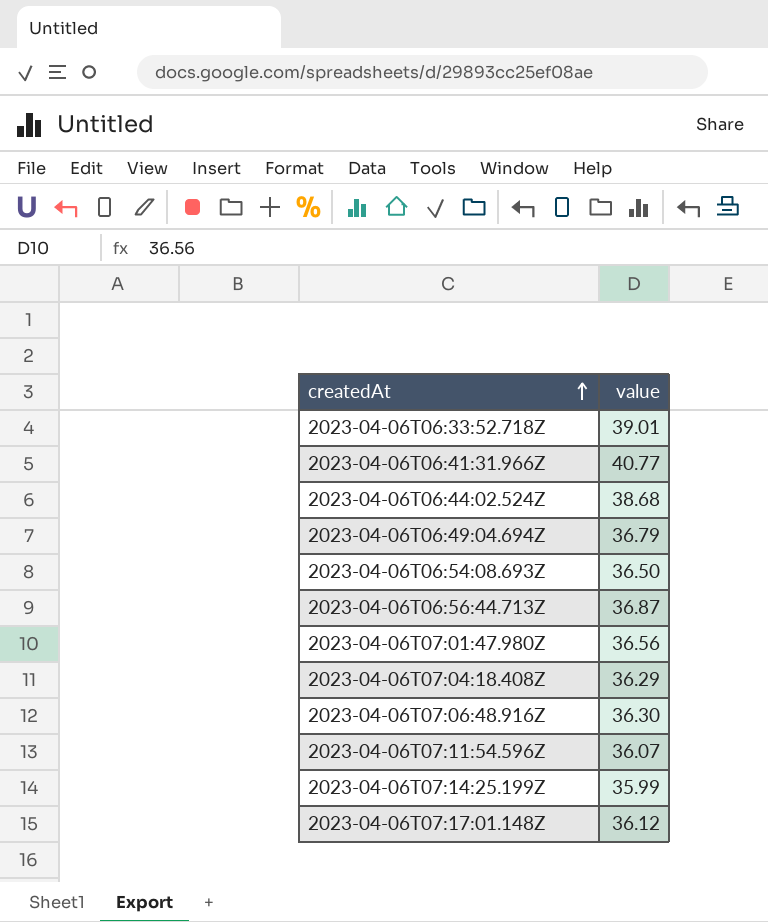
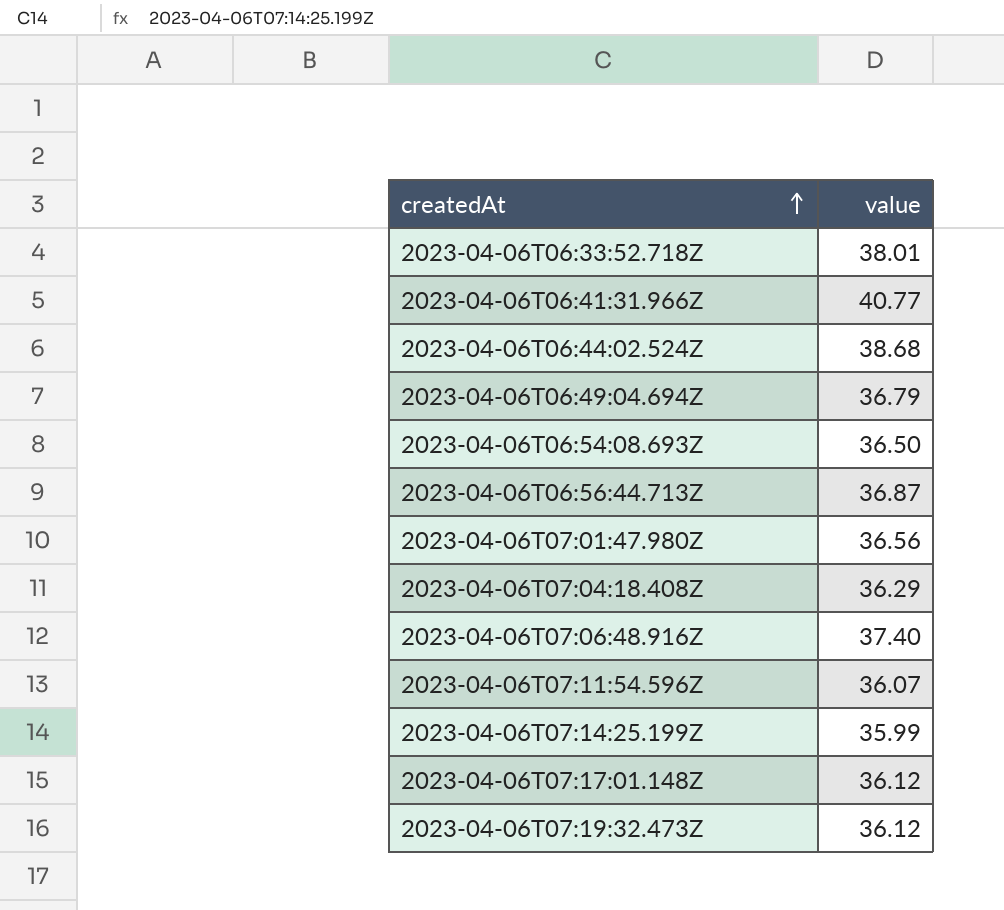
2023-04-06T06:33:52.718Z | value: 39.01 -> 38.01
2023-04-06T07:06:48.916Z | value: 36.30 -> 37.40
row 2023-04-06T07:19:32.473Z: none -> 36.12

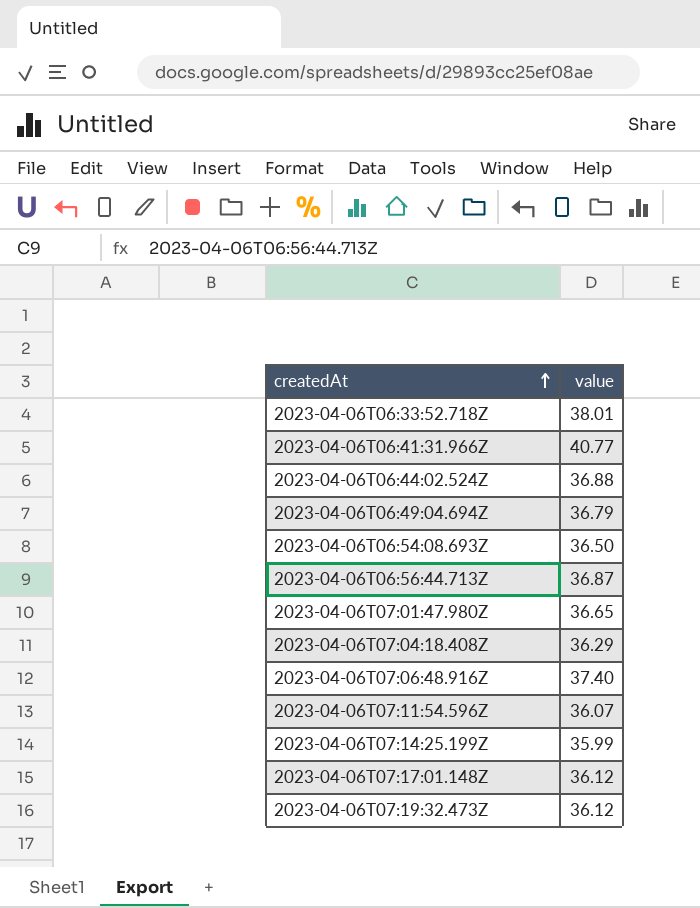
2023-04-06T06:44:02.524Z | value: 38.68 -> 36.88
2023-04-06T07:01:47.980Z | value: 36.56 -> 36.65

